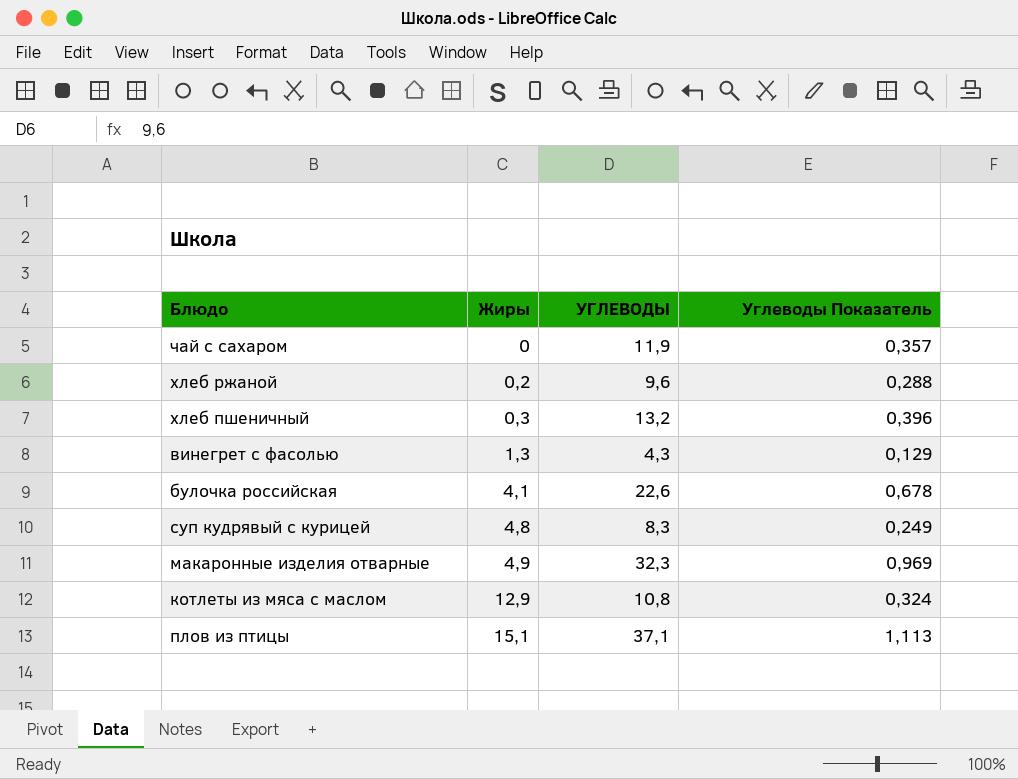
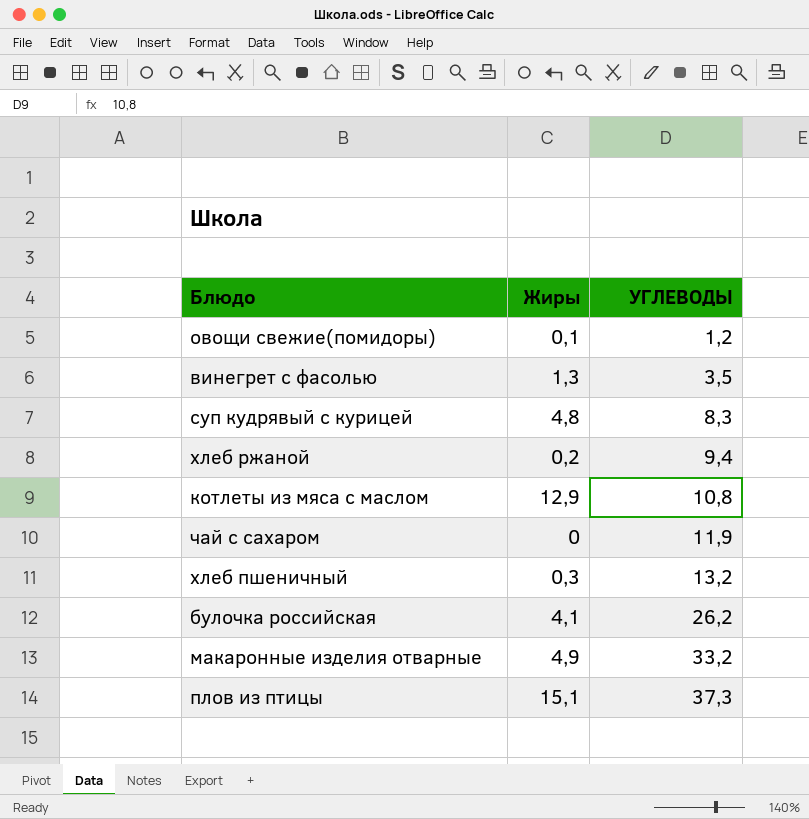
row order: Жиры ascending -> УГЛЕВОДЫ ascending
column Углеводы Показатель | formula: [УГЛЕВОДЫ] * 0,03 -> none
row овощи свежие(помидоры): none -> 0,1 | 1,2
винегрет с фасолью | УГЛЕВОДЫ: 4,3 -> 3,5
хлеб ржаной | УГЛЕВОДЫ: 9,6 -> 9,4
булочка российская | УГЛЕВОДЫ: 22,6 -> 26,2
макаронные изделия отварные | УГЛЕВОДЫ: 32,3 -> 33,2
плов из птицы | УГЛЕВОДЫ: 37,1 -> 37,3

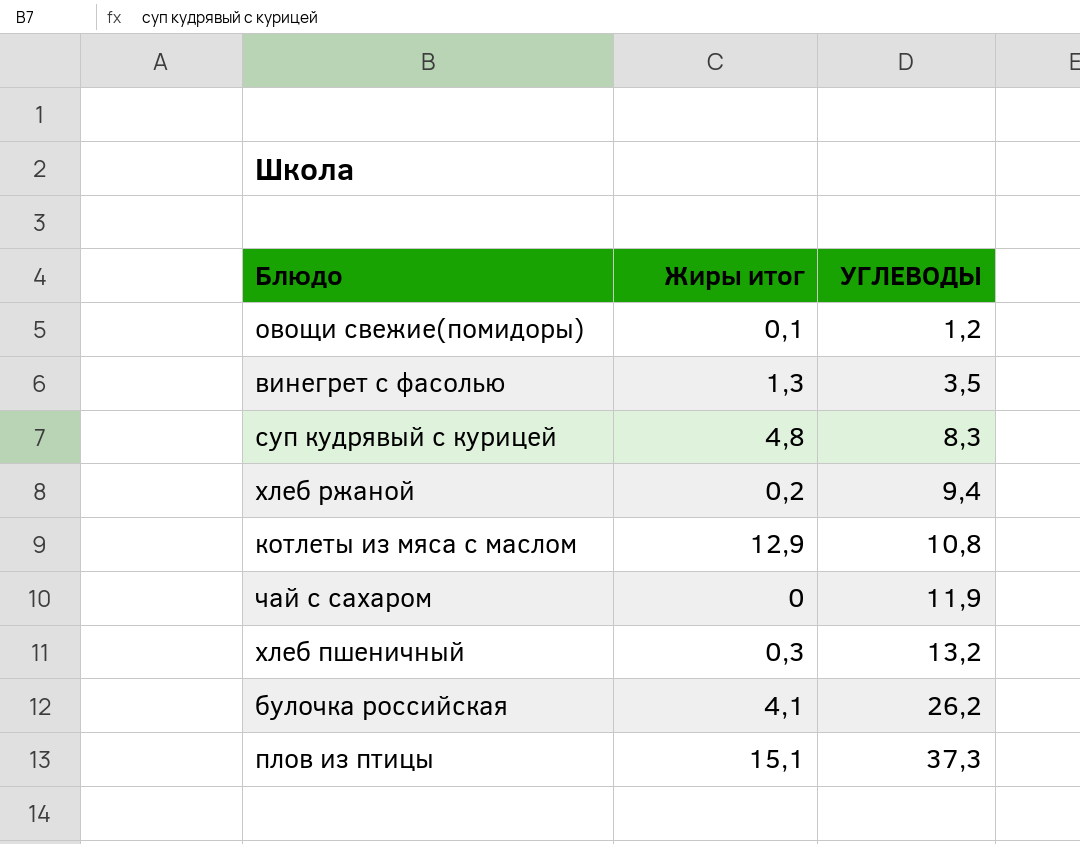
column name: Жиры -> Жиры итог
row макаронные изделия отварные: 4,9 | 33,2 -> none

